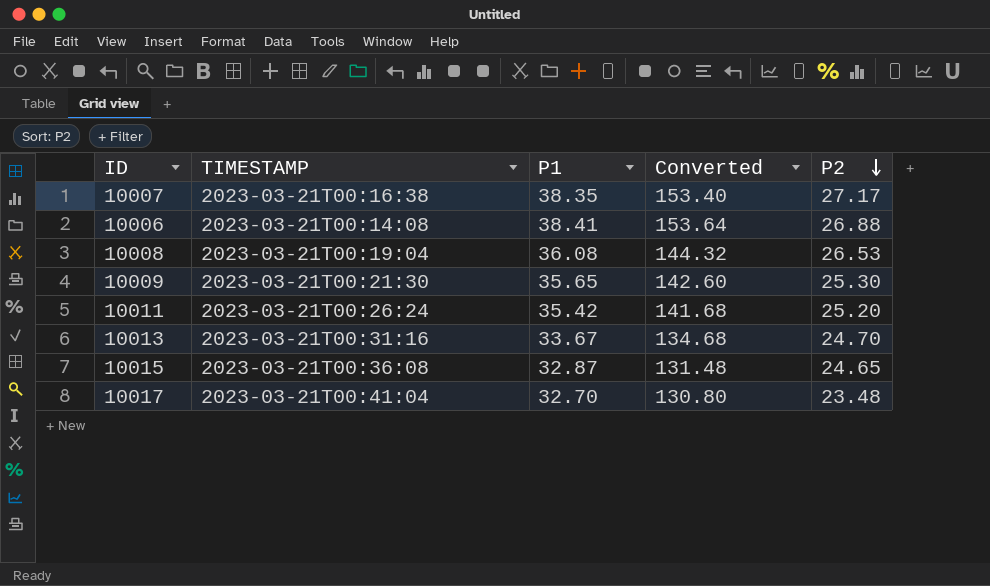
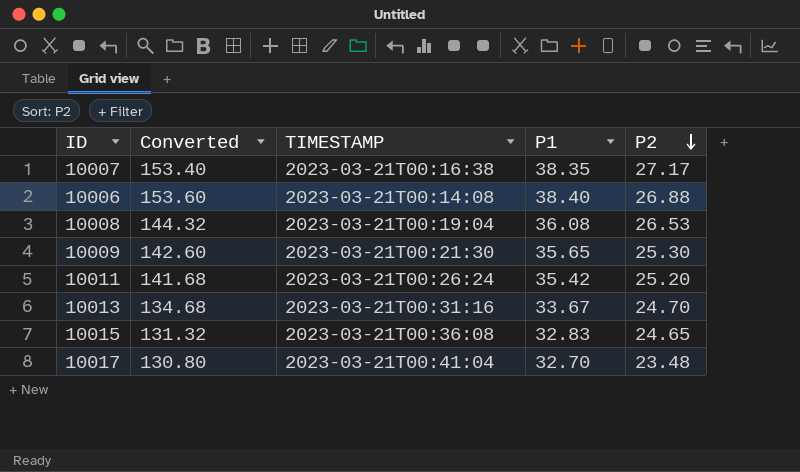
column Converted | position: 4 -> 2
10006 | Converted: 153.64 -> 153.60
10006 | P1: 38.41 -> 38.40
10015 | Converted: 131.48 -> 131.32
10015 | P1: 32.87 -> 32.83

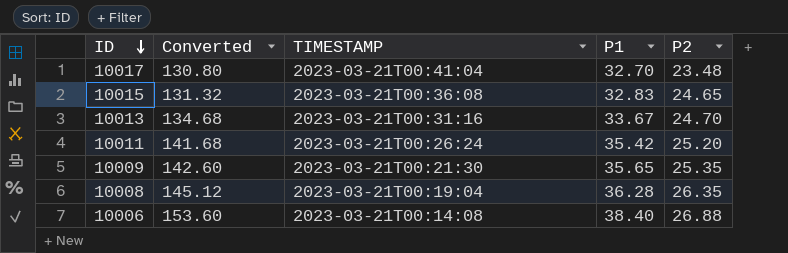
row order: P2 descending -> ID descending
row 10007: 153.40 | 2023-03-21T00:16:38 | 38.35 | 27.17 -> none
10009 | P2: 25.30 -> 25.35
10008 | Converted: 144.32 -> 145.12
10008 | P1: 36.08 -> 36.28
10008 | P2: 26.53 -> 26.35

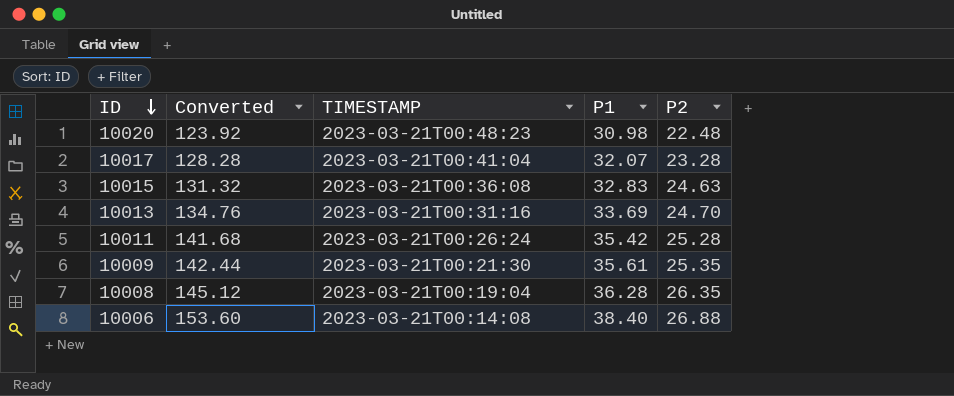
row 10020: none -> 123.92 | 2023-03-21T00:48:23 | 30.98 | 22.48
10017 | Converted: 130.80 -> 128.28
10017 | P1: 32.70 -> 32.07
10017 | P2: 23.48 -> 23.28
10015 | P2: 24.65 -> 24.63
10013 | Converted: 134.68 -> 134.76
10013 | P1: 33.67 -> 33.69
10011 | P2: 25.20 -> 25.28
10009 | Converted: 142.60 -> 142.44
10009 | P1: 35.65 -> 35.61

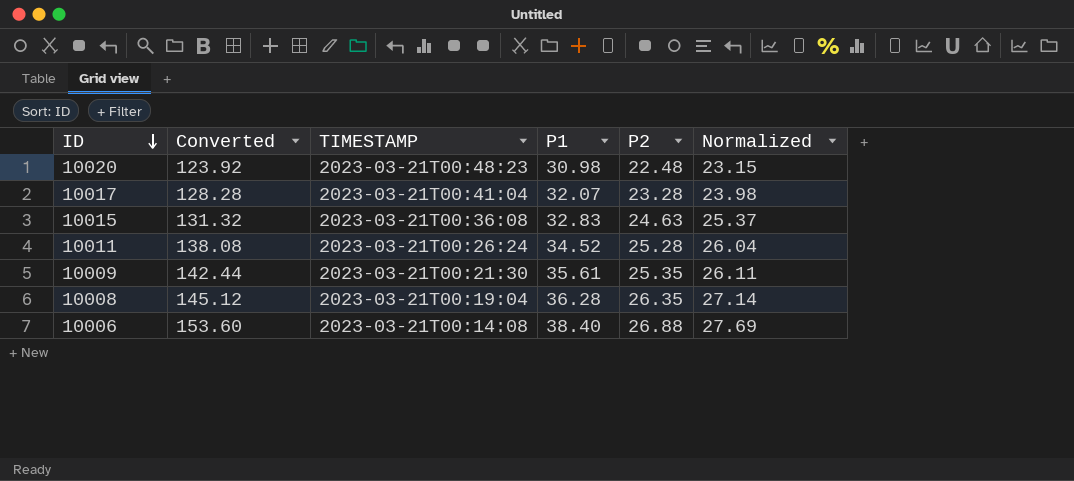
column Normalized | formula: none -> [P2] * 1.03
row 10013: 134.76 | 2023-03-21T00:31:16 | 33.69 | 24.70 -> none
10011 | Converted: 141.68 -> 138.08
10011 | P1: 35.42 -> 34.52

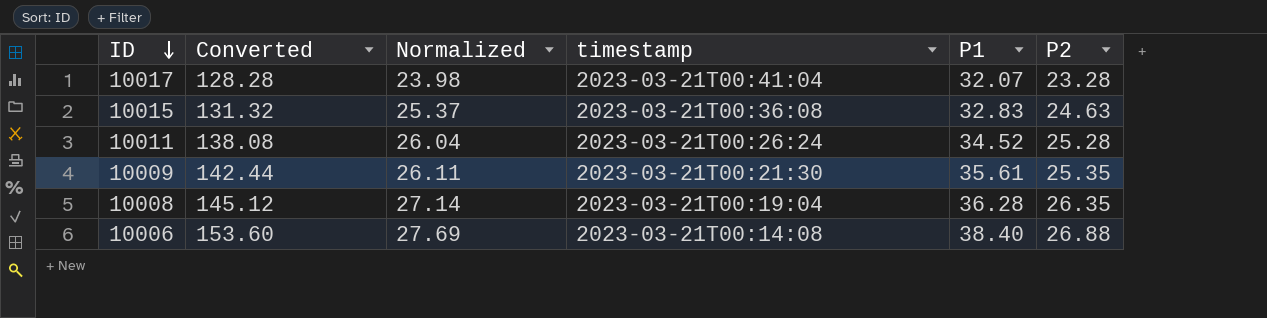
column Normalized | position: 6 -> 3
column name: TIMESTAMP -> timestamp
row 10020: 123.92 | 2023-03-21T00:48:23 | 30.98 | 22.48 | 23.15 -> none

